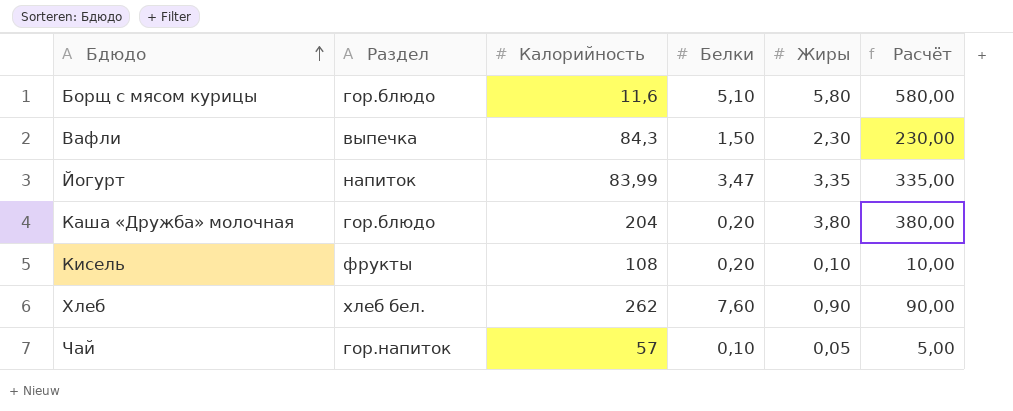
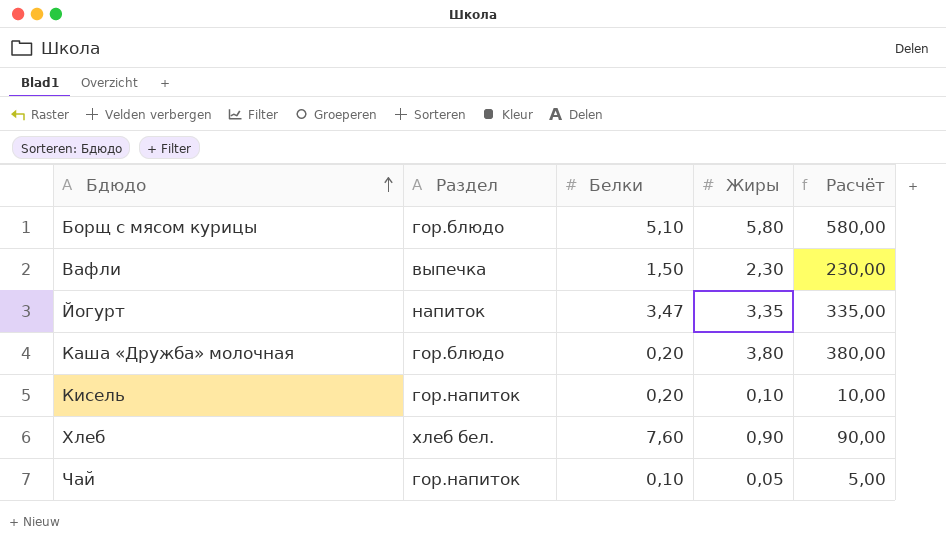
column Калорийность | position: 3 -> none
Кисель | Раздел: фрукты -> гор.напиток

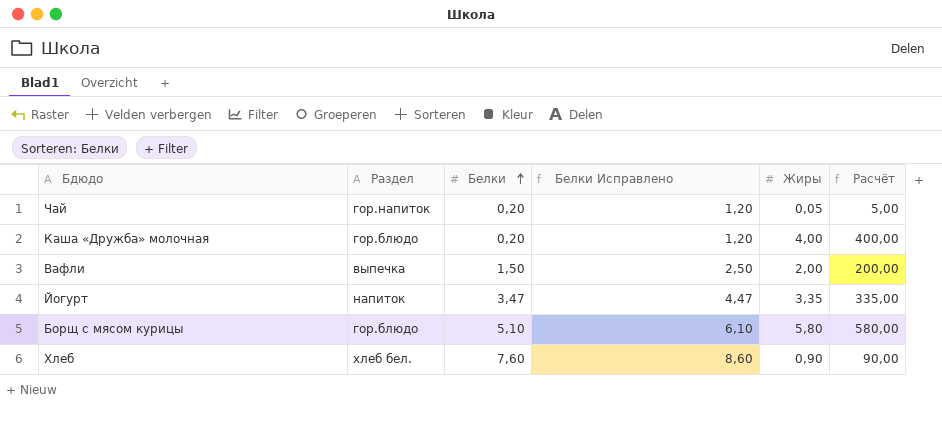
row order: Бдюдо ascending -> Белки ascending
column Белки Исправлено | formula: none -> [Белки] + 1
row Кисель: гор.напиток | 0,20 | 0,10 | 10,00 -> none
Чай | Белки: 0,10 -> 0,20
Каша «Дружба» молочная | Жиры: 3,80 -> 4,00
Каша «Дружба» молочная | Расчёт: 380,00 -> 400,00
Вафли | Жиры: 2,30 -> 2,00
Вафли | Расчёт: 230,00 -> 200,00

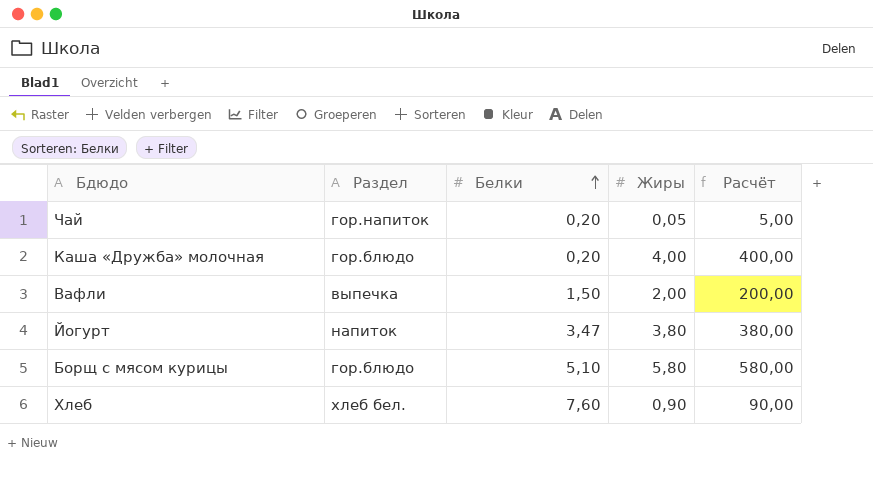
column Белки Исправлено | formula: [Белки] + 1 -> none
Йогурт | Жиры: 3,35 -> 3,80
Йогурт | Расчёт: 335,00 -> 380,00

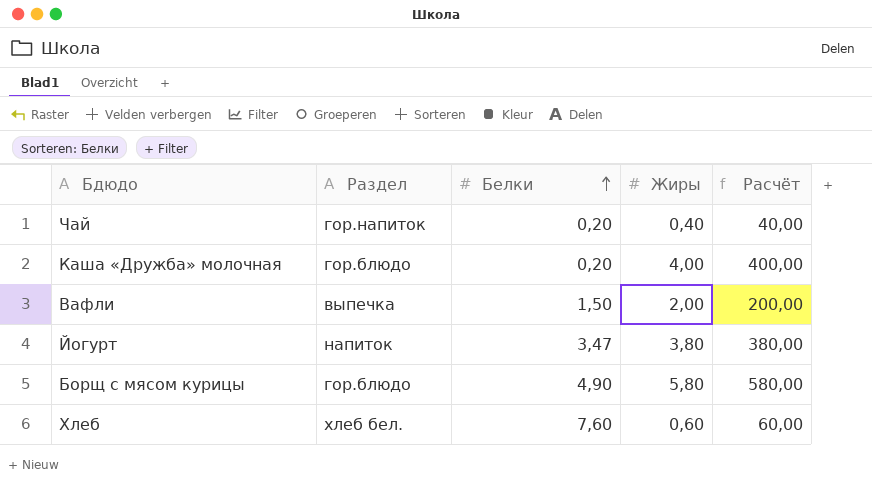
Чай | Жиры: 0,05 -> 0,40
Чай | Расчёт: 5,00 -> 40,00
Борщ с мясом курицы | Белки: 5,10 -> 4,90
Хлеб | Жиры: 0,90 -> 0,60
Хлеб | Расчёт: 90,00 -> 60,00

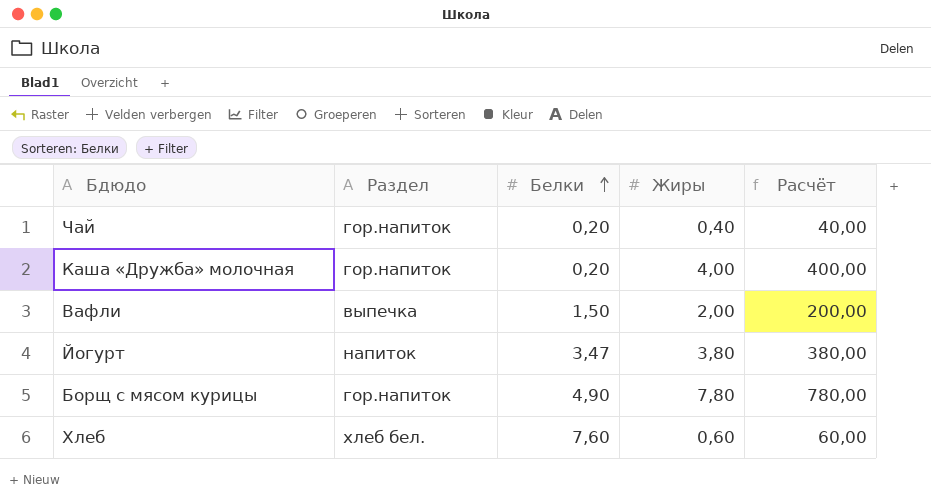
Каша «Дружба» молочная | Раздел: гор.блюдо -> гор.напиток
Борщ с мясом курицы | Раздел: гор.блюдо -> гор.напиток
Борщ с мясом курицы | Жиры: 5,80 -> 7,80
Борщ с мясом курицы | Расчёт: 580,00 -> 780,00

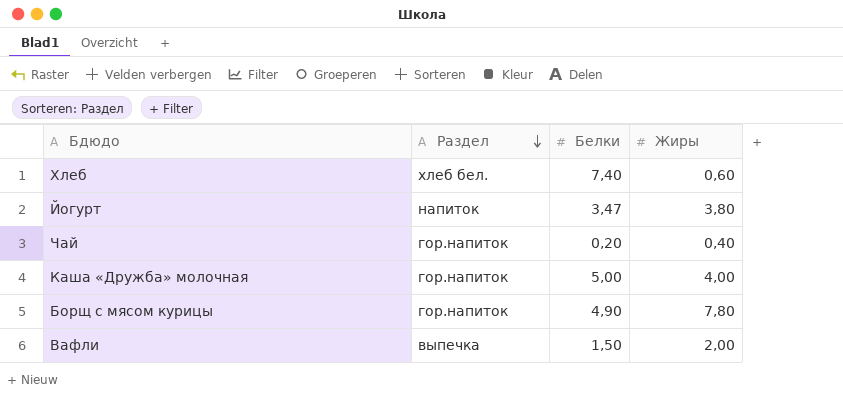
row order: Белки ascending -> Раздел descending
column Расчёт | formula: [Жиры] * 100 -> none
Хлеб | Белки: 7,60 -> 7,40
Каша «Дружба» молочная | Белки: 0,20 -> 5,00

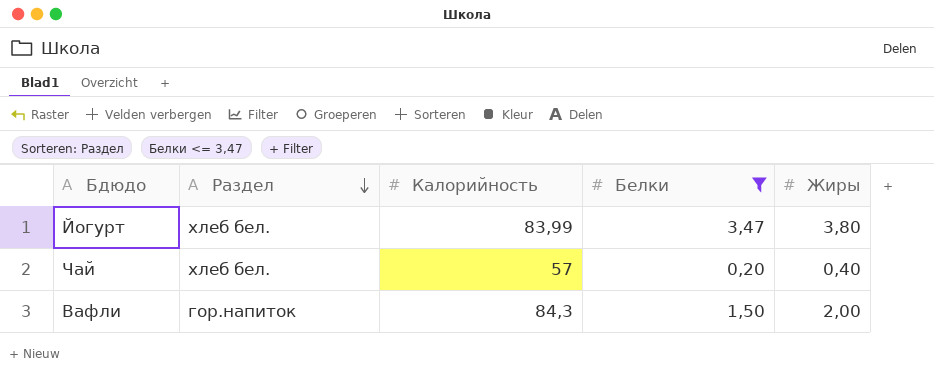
filter: none -> Белки <= 3,47
column Калорийность | position: none -> 3
Йогурт | Раздел: напиток -> хлеб бел.
Чай | Раздел: гор.напиток -> хлеб бел.
Вафли | Раздел: выпечка -> гор.напиток

